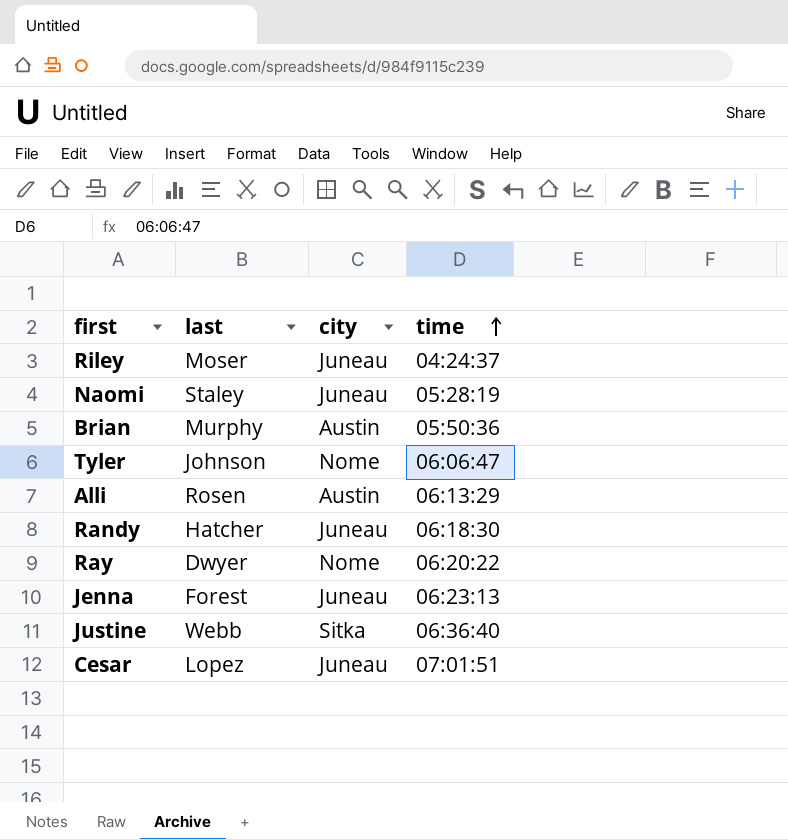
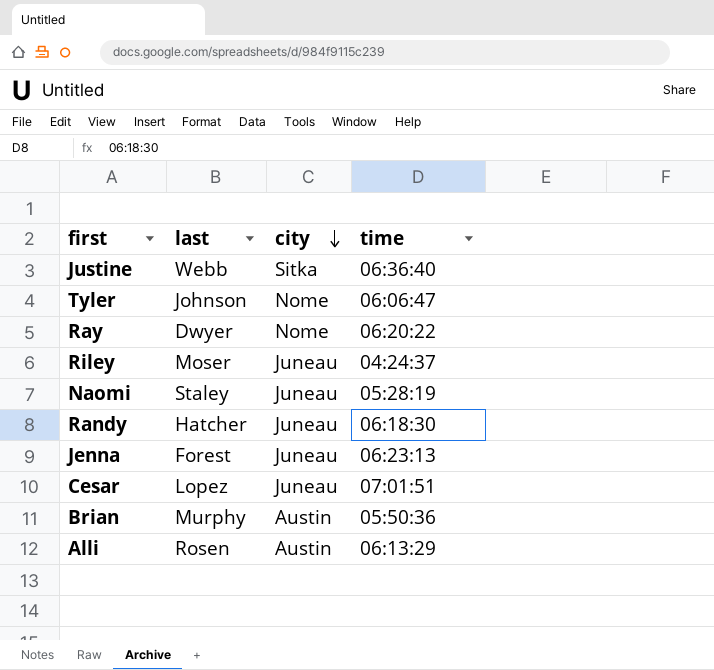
row order: time ascending -> city descending

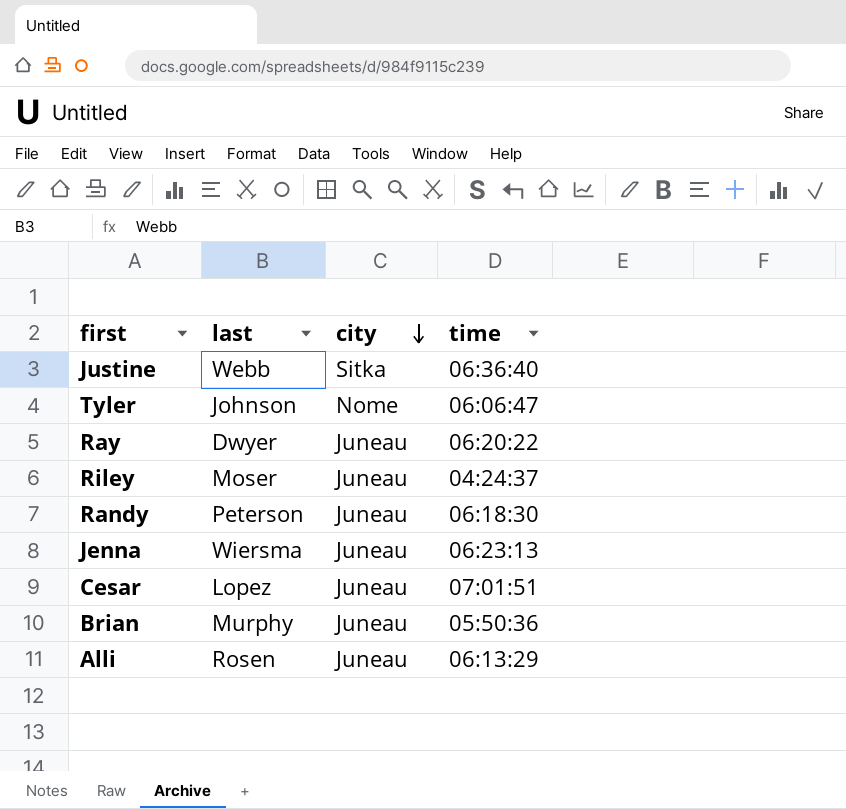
row Naomi: Staley | Juneau | 05:28:19 -> none
Ray | city: Nome -> Juneau
Randy | last: Hatcher -> Peterson
Jenna | last: Forest -> Wiersma
Brian | city: Austin -> Juneau
Alli | city: Austin -> Juneau

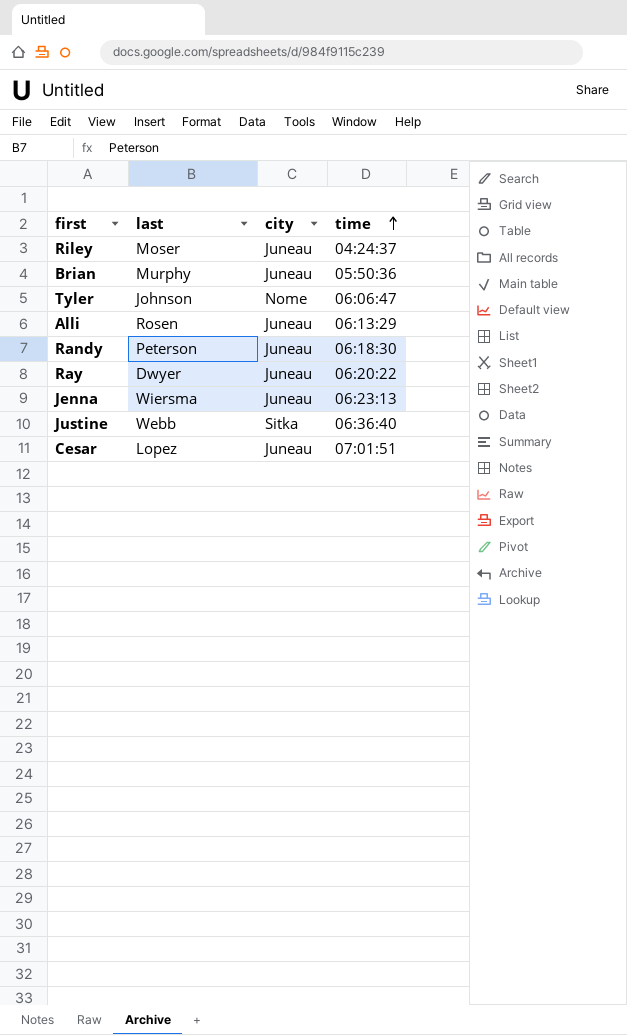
row order: city descending -> time ascending

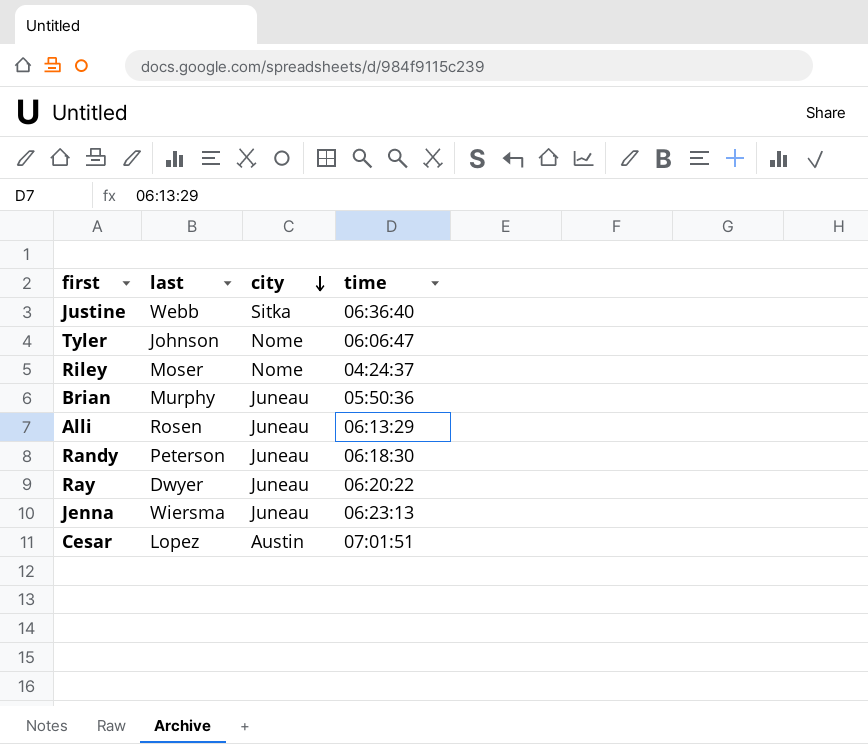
row order: time ascending -> city descending
Riley | city: Juneau -> Nome
Cesar | city: Juneau -> Austin

